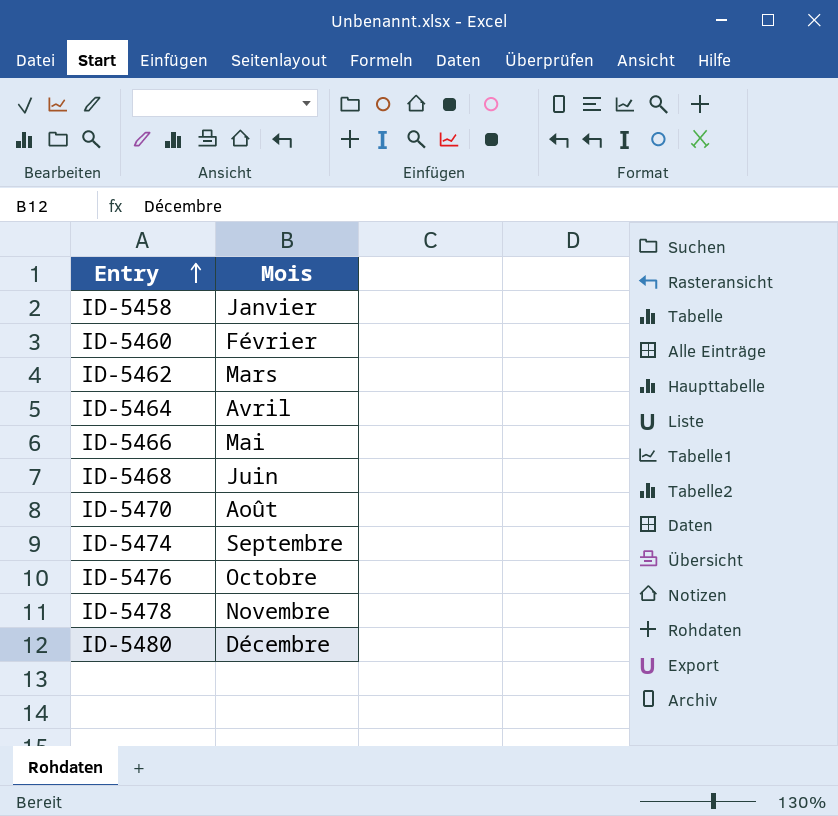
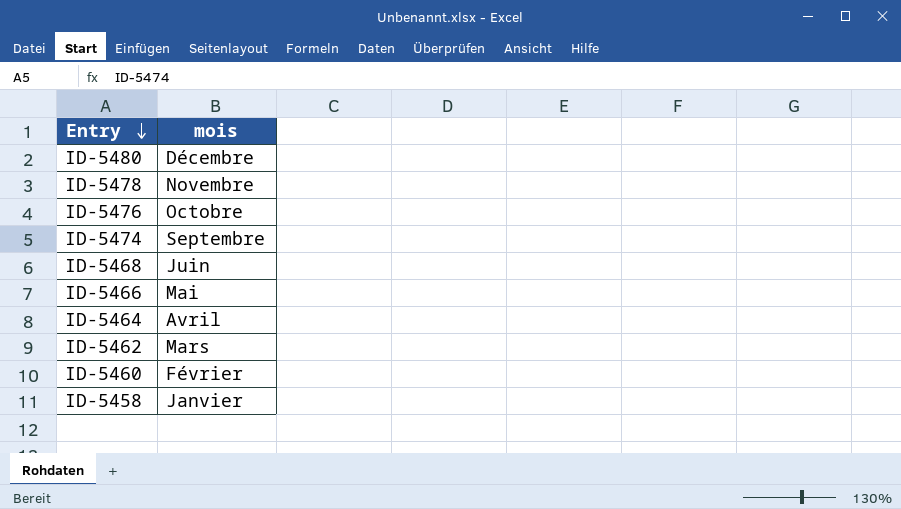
row order: Entry ascending -> Entry descending
column name: Mois -> mois
row ID-5470: Août -> none

